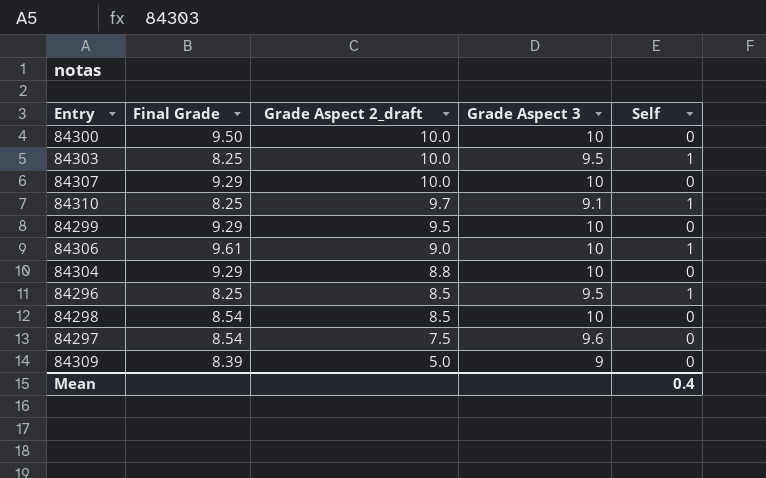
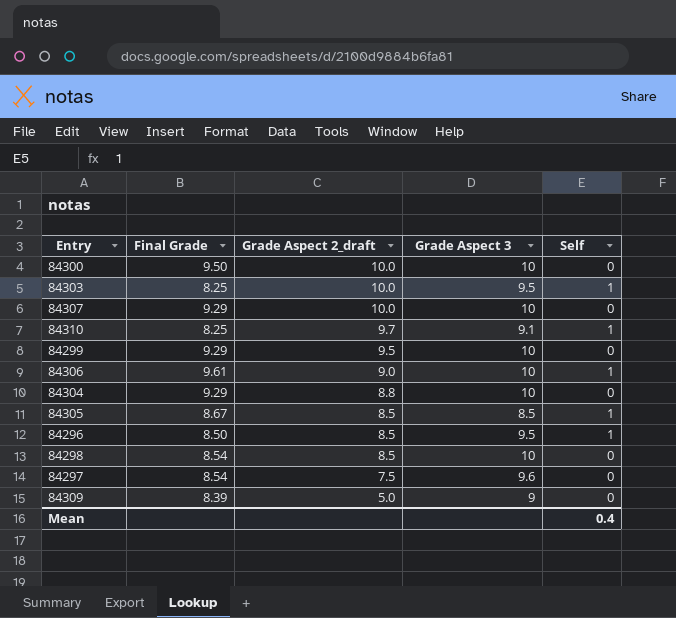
row 84305: none -> 8.67 | 8.5 | 8.5 | 1
84296 | Final Grade: 8.25 -> 8.50

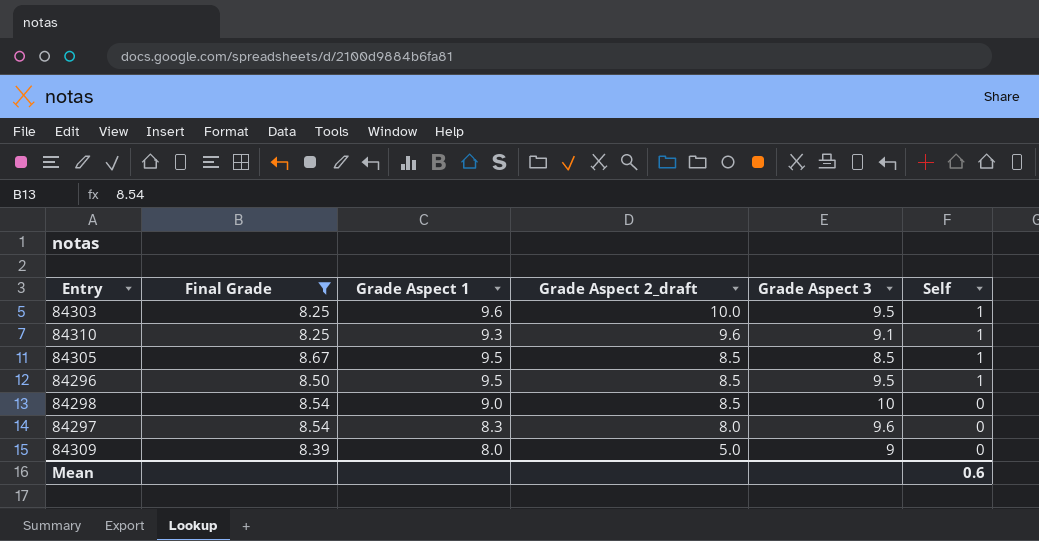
filter: none -> Final Grade <= 8.67
column Grade Aspect 1 | position: none -> 3
84310 | Grade Aspect 2_draft: 9.7 -> 9.6
84297 | Grade Aspect 2_draft: 7.5 -> 8.0
Mean | Self: 0.4 -> 0.6

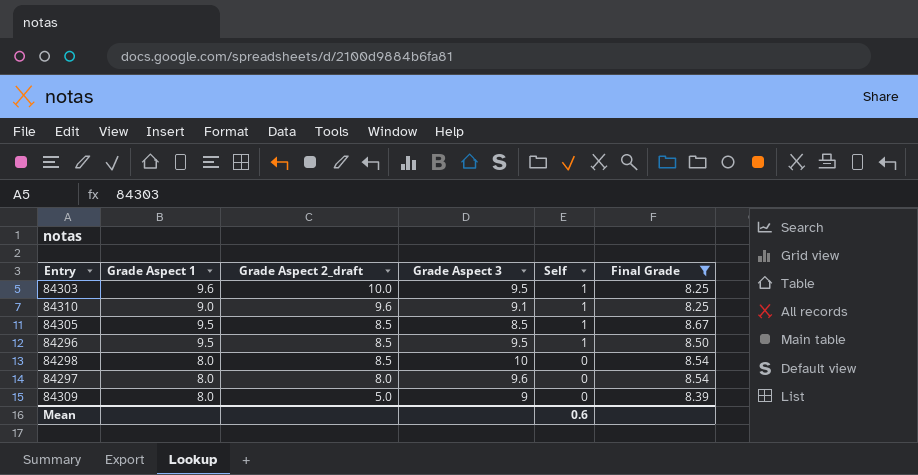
column Final Grade | position: 2 -> 6
84310 | Grade Aspect 1: 9.3 -> 9.0
84298 | Grade Aspect 1: 9.0 -> 8.0
84297 | Grade Aspect 1: 8.3 -> 8.0

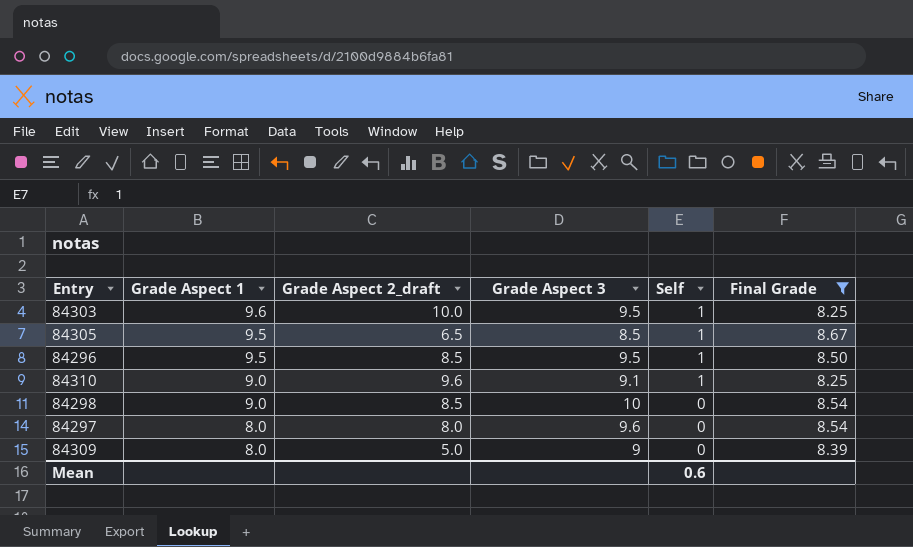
row order: Grade Aspect 2_draft descending -> Grade Aspect 1 descending
84305 | Grade Aspect 2_draft: 8.5 -> 6.5
84298 | Grade Aspect 1: 8.0 -> 9.0

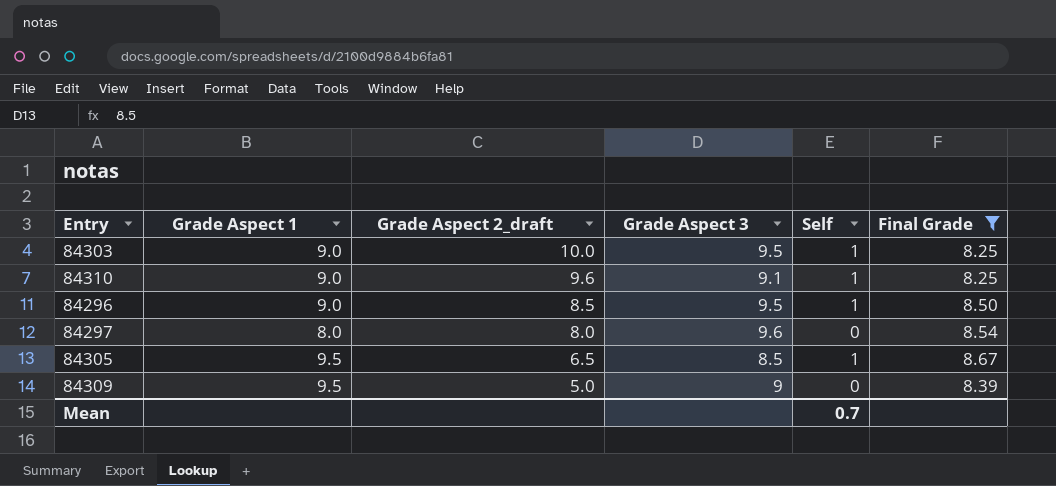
row order: Grade Aspect 1 descending -> Grade Aspect 2_draft descending
row 84298: 9.0 | 8.5 | 10 | 0 | 8.54 -> none
84303 | Grade Aspect 1: 9.6 -> 9.0
84296 | Grade Aspect 1: 9.5 -> 9.0
84309 | Grade Aspect 1: 8.0 -> 9.5
Mean | Self: 0.6 -> 0.7

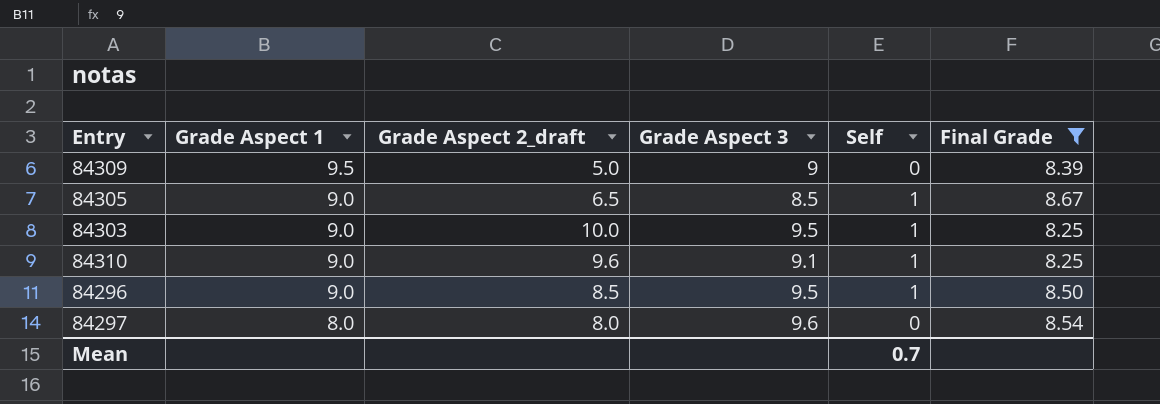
row order: Grade Aspect 2_draft descending -> Grade Aspect 1 descending
84305 | Grade Aspect 1: 9.5 -> 9.0

